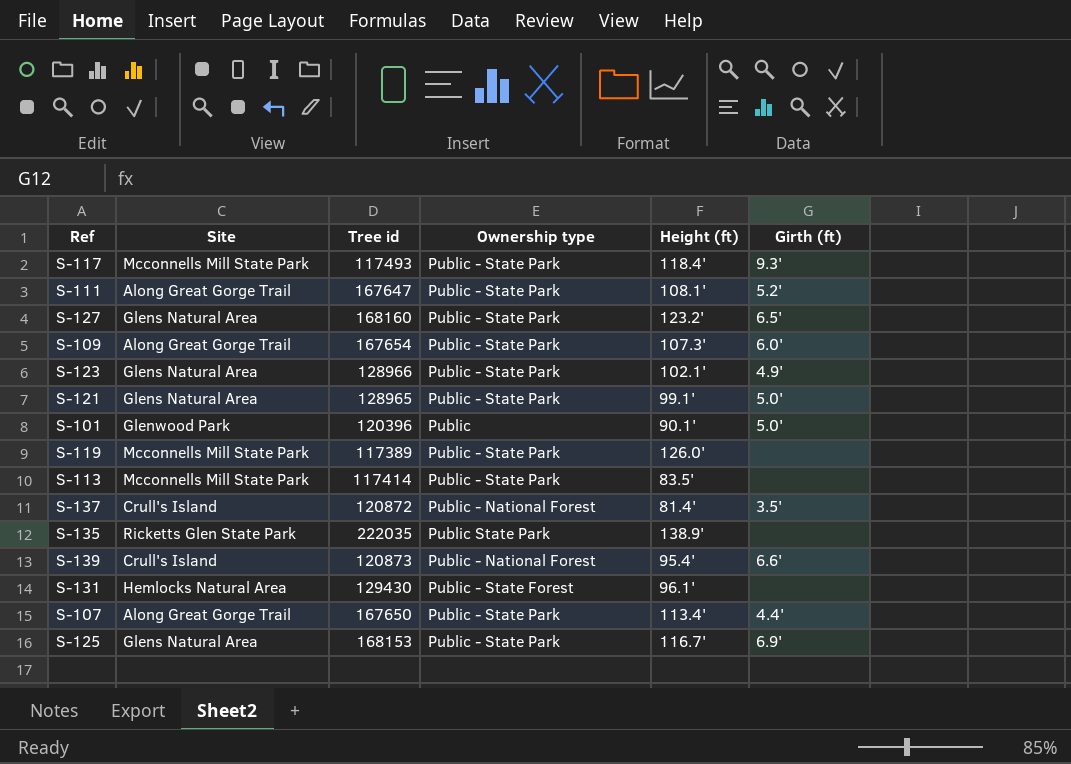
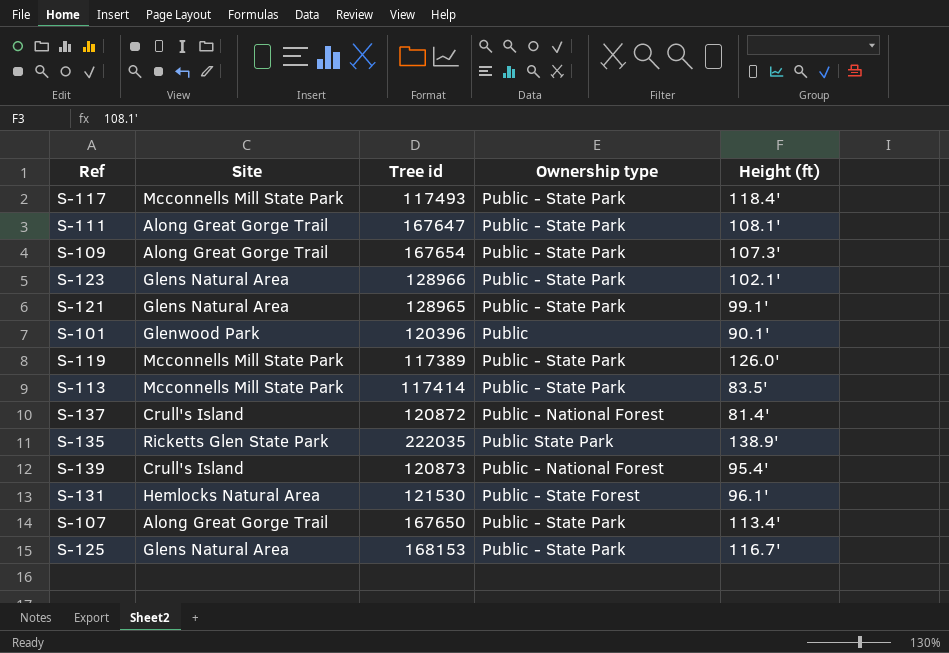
column Girth (ft) | position: 6 -> none
row S-127: Glens Natural Area | 168160 | Public - State Park | 123.2' | 6.5' -> none
S-131 | Tree id: 129430 -> 121530

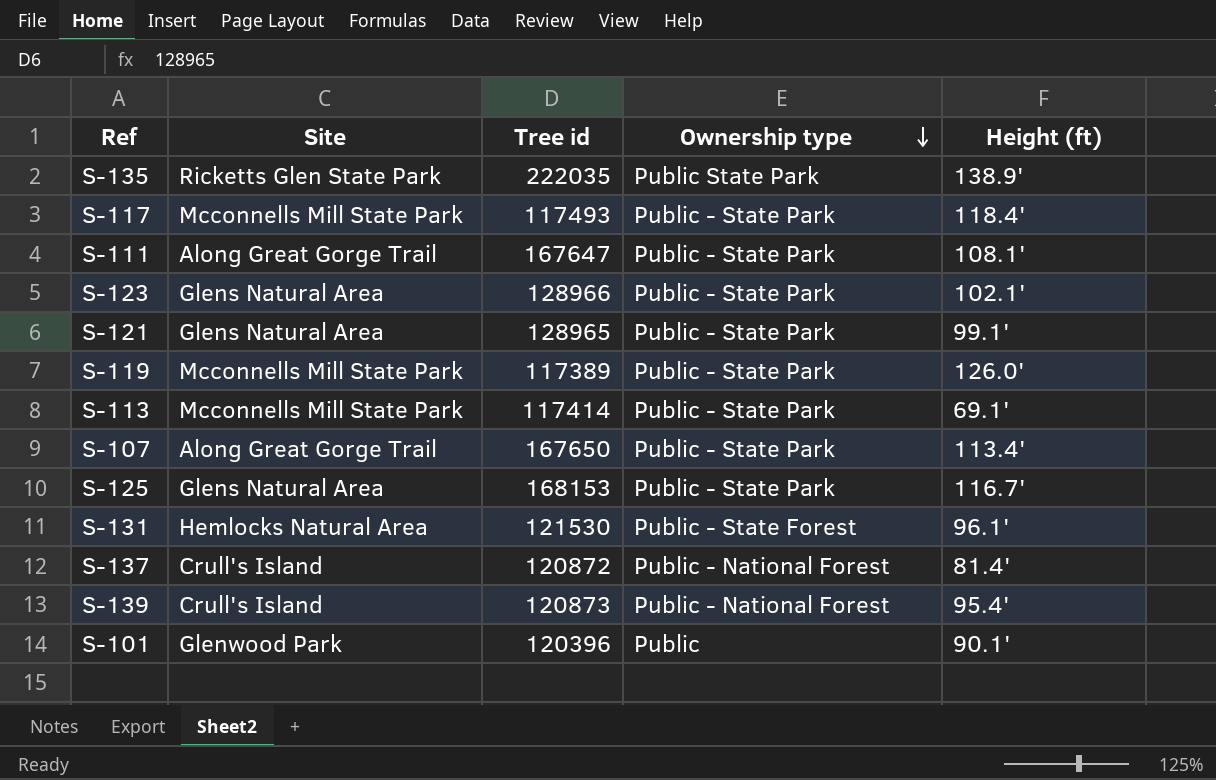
row order: none -> Ownership type descending
row S-109: Along Great Gorge Trail | 167654 | Public - State Park | 107.3' -> none
S-113 | Height (ft): 83.5' -> 69.1'

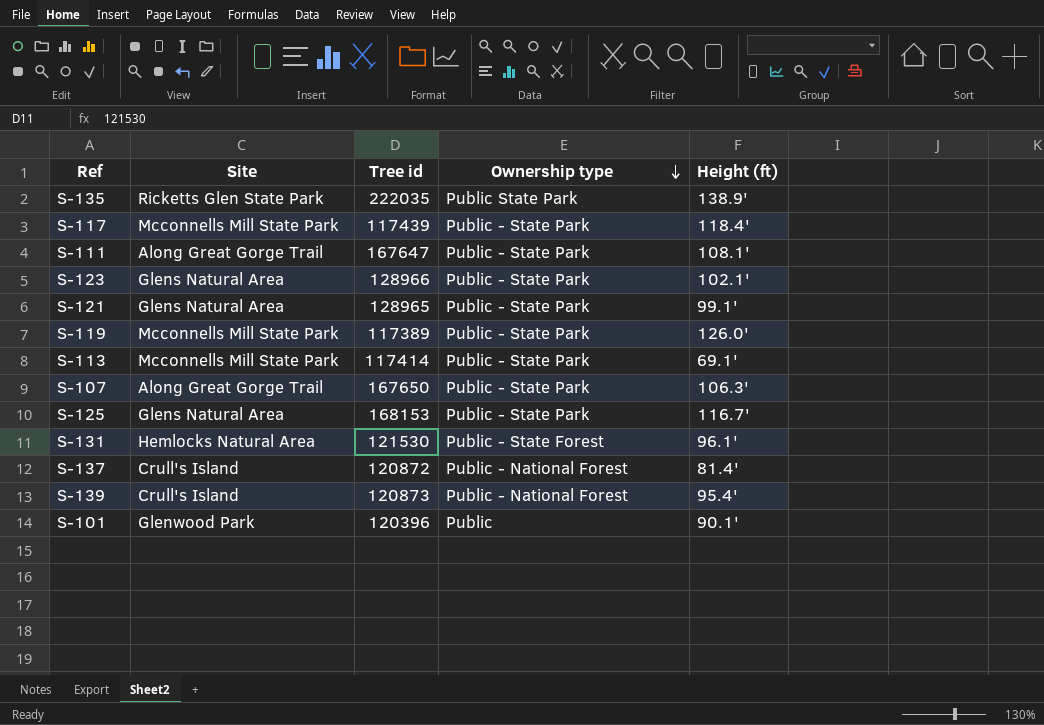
S-117 | Tree id: 117493 -> 117439
S-107 | Height (ft): 113.4' -> 106.3'

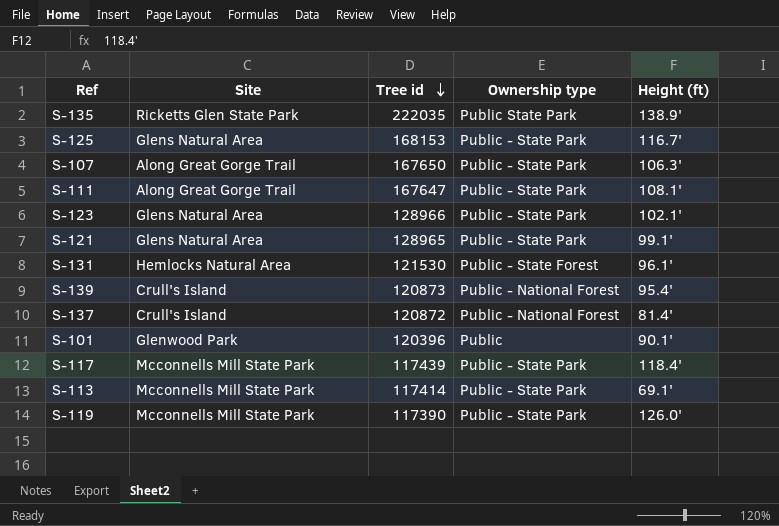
row order: Ownership type descending -> Tree id descending
S-119 | Tree id: 117389 -> 117390

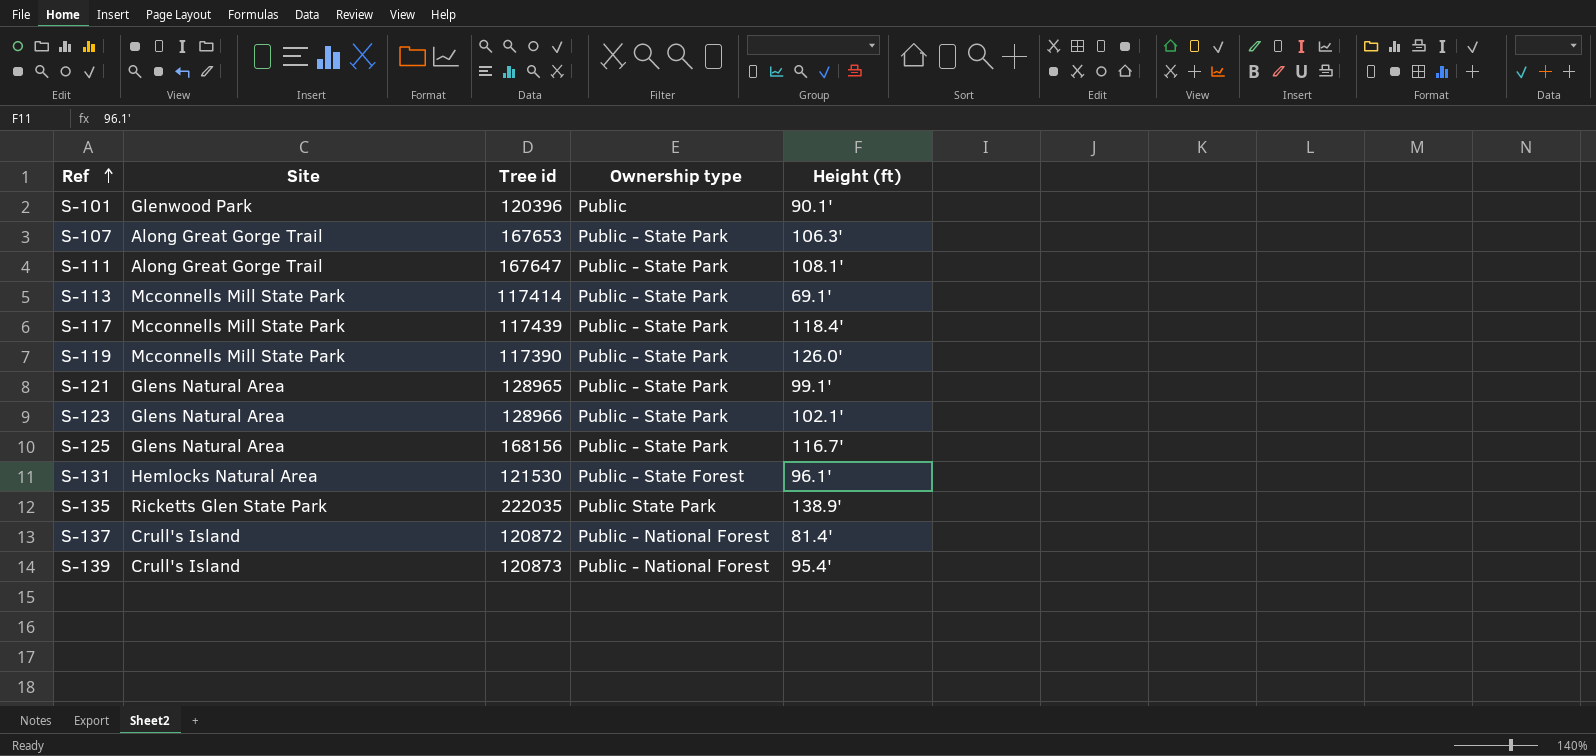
row order: Tree id descending -> Ref ascending
S-107 | Tree id: 167650 -> 167653
S-125 | Tree id: 168153 -> 168156

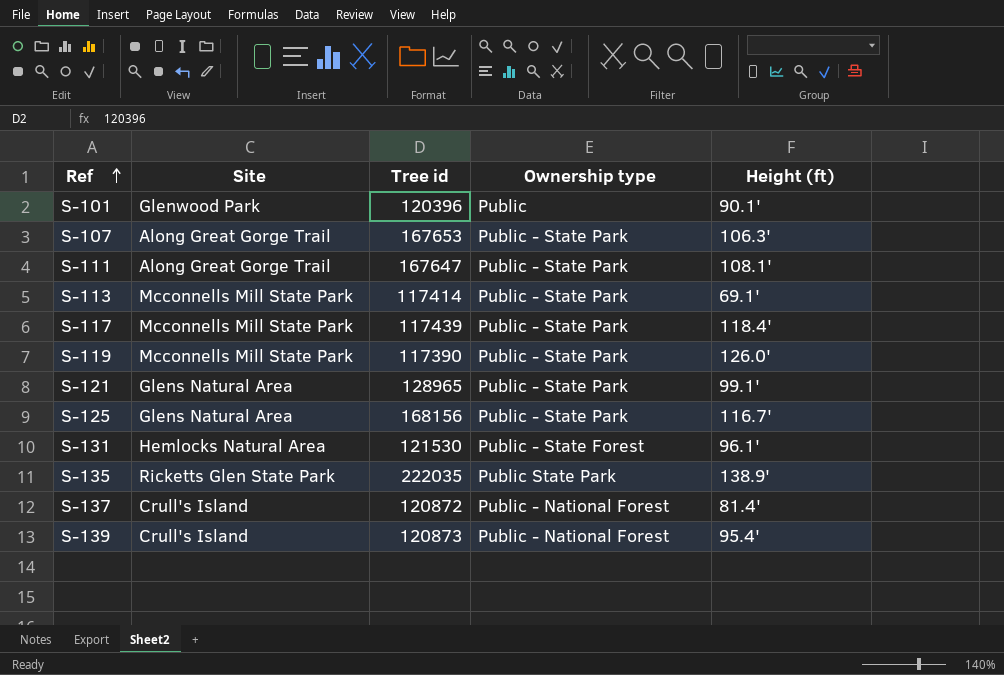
row S-123: Glens Natural Area | 128966 | Public - State Park | 102.1' -> none

